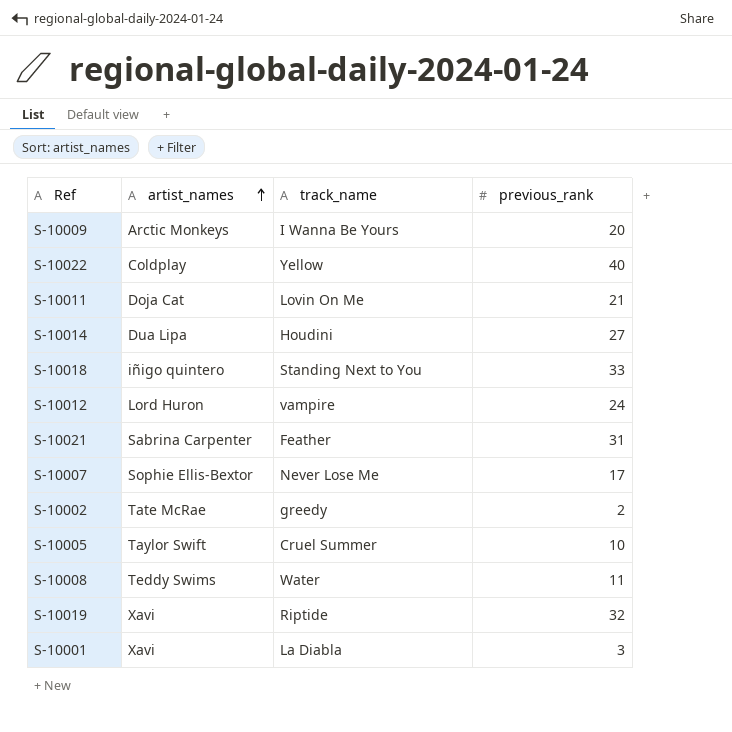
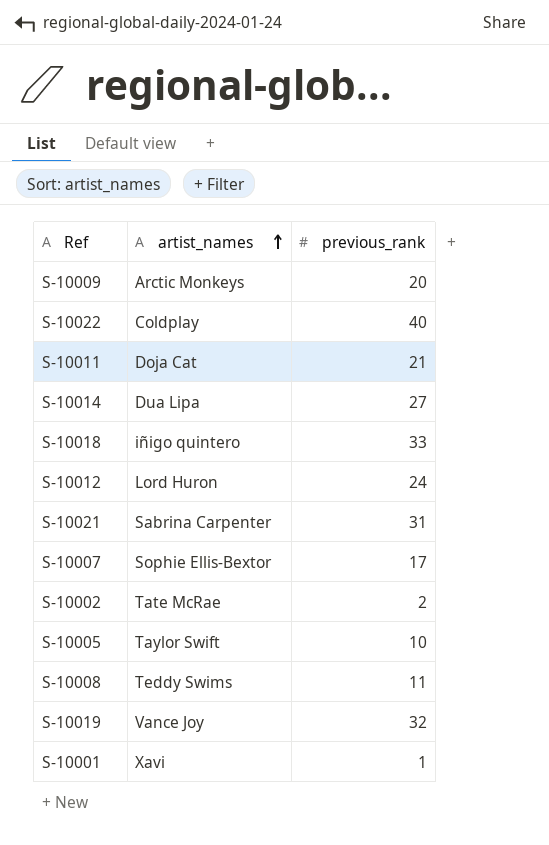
column track_name | position: 3 -> none
S-10019 | artist_names: Xavi -> Vance Joy
S-10001 | previous_rank: 3 -> 1

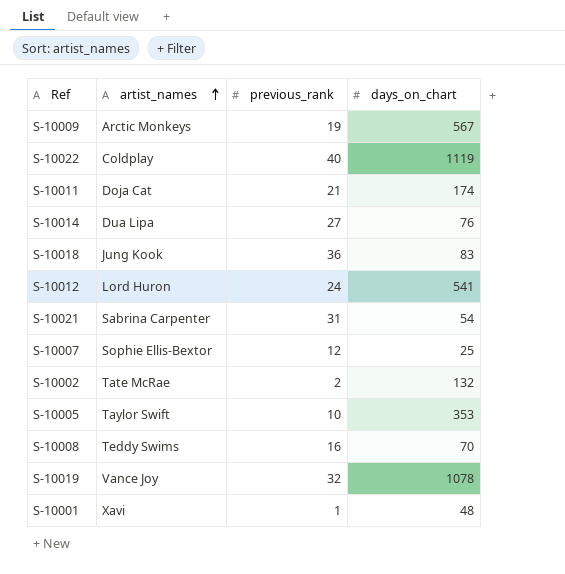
column days_on_chart | position: none -> 4
S-10009 | previous_rank: 20 -> 19
S-10018 | artist_names: iñigo quintero -> Jung Kook
S-10018 | previous_rank: 33 -> 36
S-10007 | previous_rank: 17 -> 12
S-10008 | previous_rank: 11 -> 16

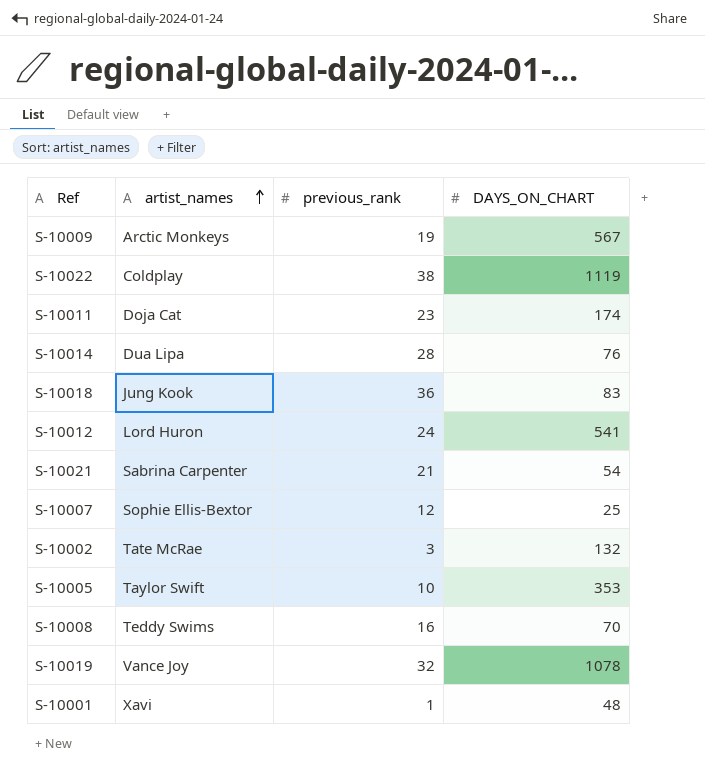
column name: days_on_chart -> DAYS_ON_CHART
S-10022 | previous_rank: 40 -> 38
S-10011 | previous_rank: 21 -> 23
S-10014 | previous_rank: 27 -> 28
S-10021 | previous_rank: 31 -> 21
S-10002 | previous_rank: 2 -> 3

